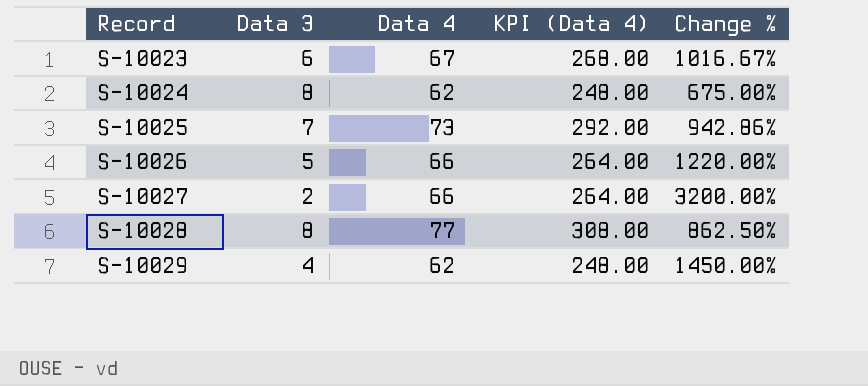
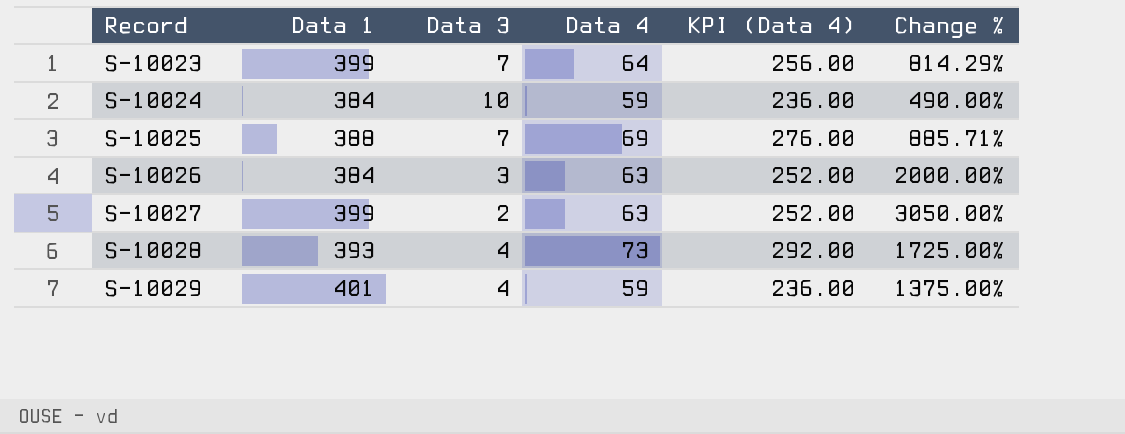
column Data 1 | position: none -> 2
S-10023 | Data 3: 6 -> 7
S-10023 | Data 4: 67 -> 64
S-10023 | KPI (Data 4): 268.00 -> 256.00
S-10023 | Change %: 1016.67% -> 814.29%
S-10024 | Data 3: 8 -> 10
S-10024 | Data 4: 62 -> 59
S-10024 | KPI (Data 4): 248.00 -> 236.00
S-10024 | Change %: 675.00% -> 490.00%
S-10025 | Data 4: 73 -> 69
S-10025 | KPI (Data 4): 292.00 -> 276.00
S-10025 | Change %: 942.86% -> 885.71%
S-10026 | Data 3: 5 -> 3
S-10026 | Data 4: 66 -> 63
S-10026 | KPI (Data 4): 264.00 -> 252.00
S-10026 | Change %: 1220.00% -> 2000.00%
S-10027 | Data 4: 66 -> 63
S-10027 | KPI (Data 4): 264.00 -> 252.00
S-10027 | Change %: 3200.00% -> 3050.00%
S-10028 | Data 3: 8 -> 4
S-10028 | Data 4: 77 -> 73
S-10028 | KPI (Data 4): 308.00 -> 292.00
S-10028 | Change %: 862.50% -> 1725.00%
S-10029 | Data 4: 62 -> 59
S-10029 | KPI (Data 4): 248.00 -> 236.00
S-10029 | Change %: 1450.00% -> 1375.00%

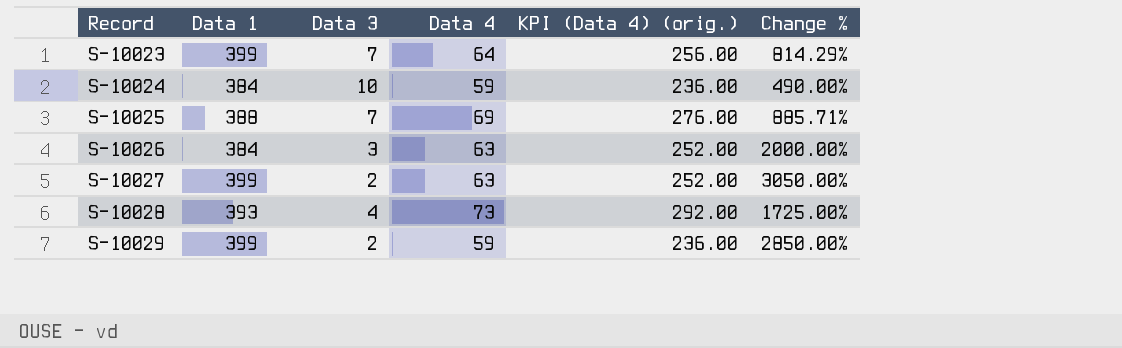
column name: KPI (Data 4) -> KPI (Data 4) (orig.)
S-10029 | Data 1: 401 -> 399
S-10029 | Data 3: 4 -> 2
S-10029 | Change %: 1375.00% -> 2850.00%

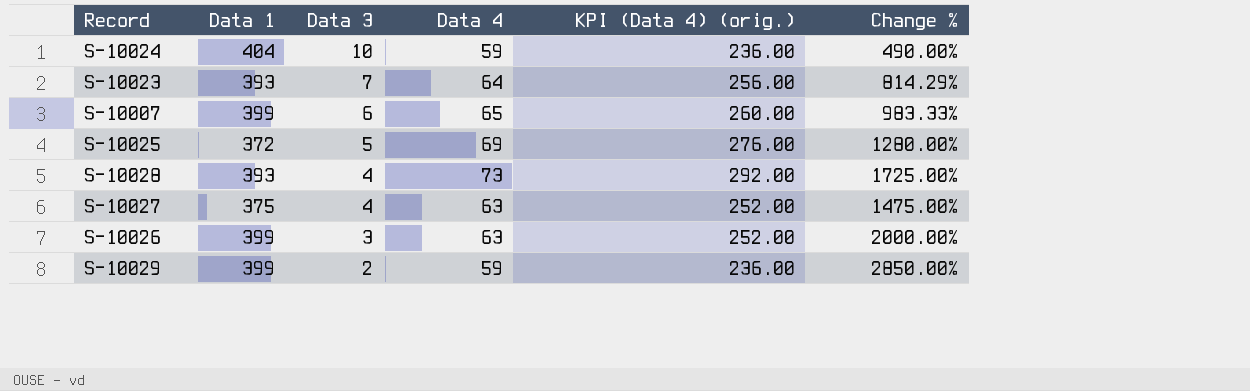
row order: Record ascending -> Data 3 descending
S-10024 | Data 1: 384 -> 404
S-10023 | Data 1: 399 -> 393
row S-10007: none -> 399 | 6 | 65 | 260.00 | 983.33%
S-10025 | Data 1: 388 -> 372
S-10025 | Data 3: 7 -> 5
S-10025 | Change %: 885.71% -> 1280.00%
S-10027 | Data 1: 399 -> 375
S-10027 | Data 3: 2 -> 4
S-10027 | Change %: 3050.00% -> 1475.00%
S-10026 | Data 1: 384 -> 399

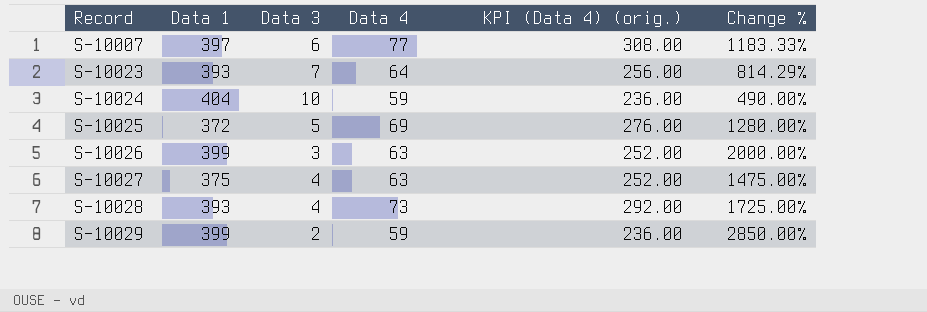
row order: Data 3 descending -> Record ascending
S-10007 | Data 1: 399 -> 397
S-10007 | Data 4: 65 -> 77
S-10007 | KPI (Data 4) (orig.): 260.00 -> 308.00
S-10007 | Change %: 983.33% -> 1183.33%

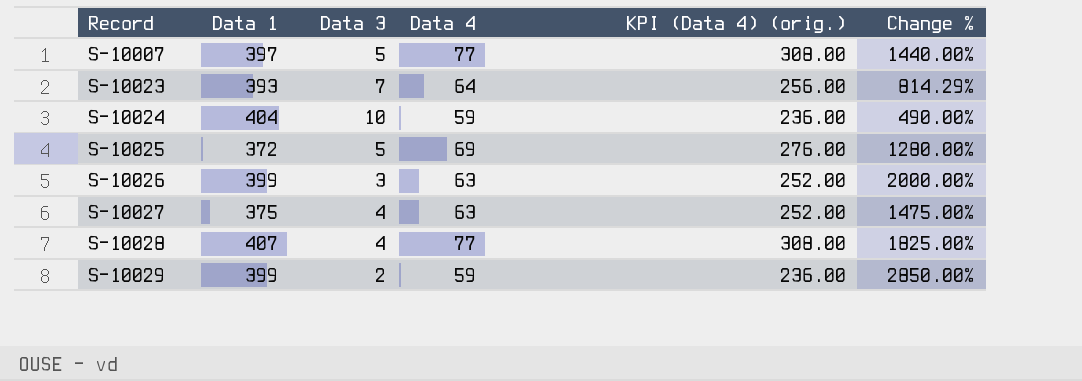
S-10007 | Data 3: 6 -> 5
S-10007 | Change %: 1183.33% -> 1440.00%
S-10028 | Data 1: 393 -> 407
S-10028 | Data 4: 73 -> 77
S-10028 | KPI (Data 4) (orig.): 292.00 -> 308.00
S-10028 | Change %: 1725.00% -> 1825.00%

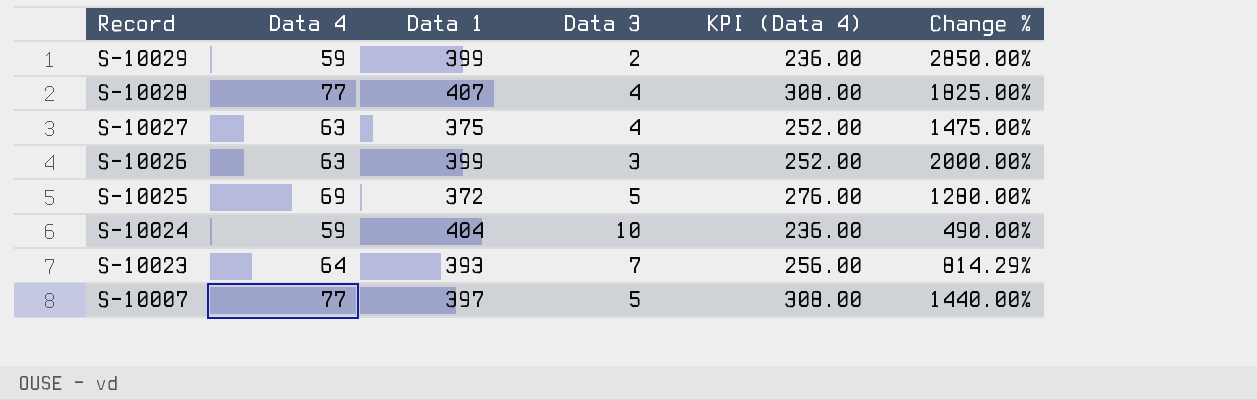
row order: Record ascending -> Record descending
column Data 4 | position: 4 -> 2
column name: KPI (Data 4) (orig.) -> KPI (Data 4)

